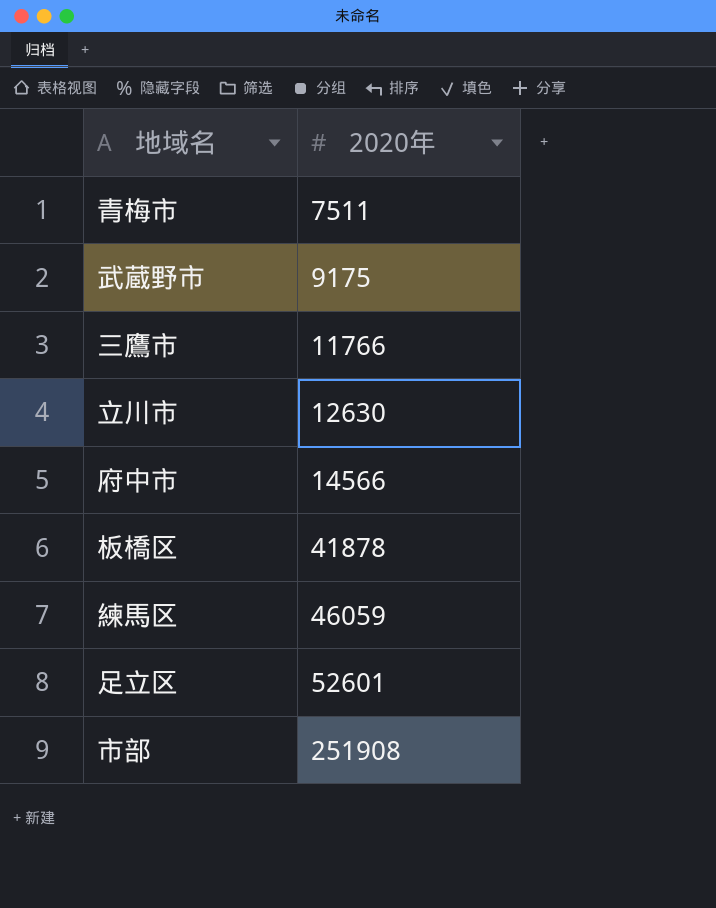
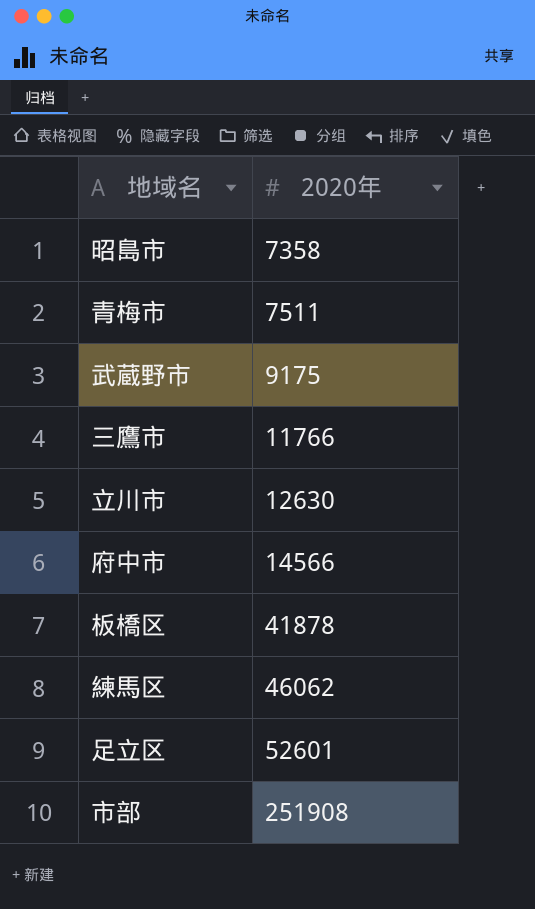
row 昭島市: none -> 7358
練馬区 | 2020年: 46059 -> 46062

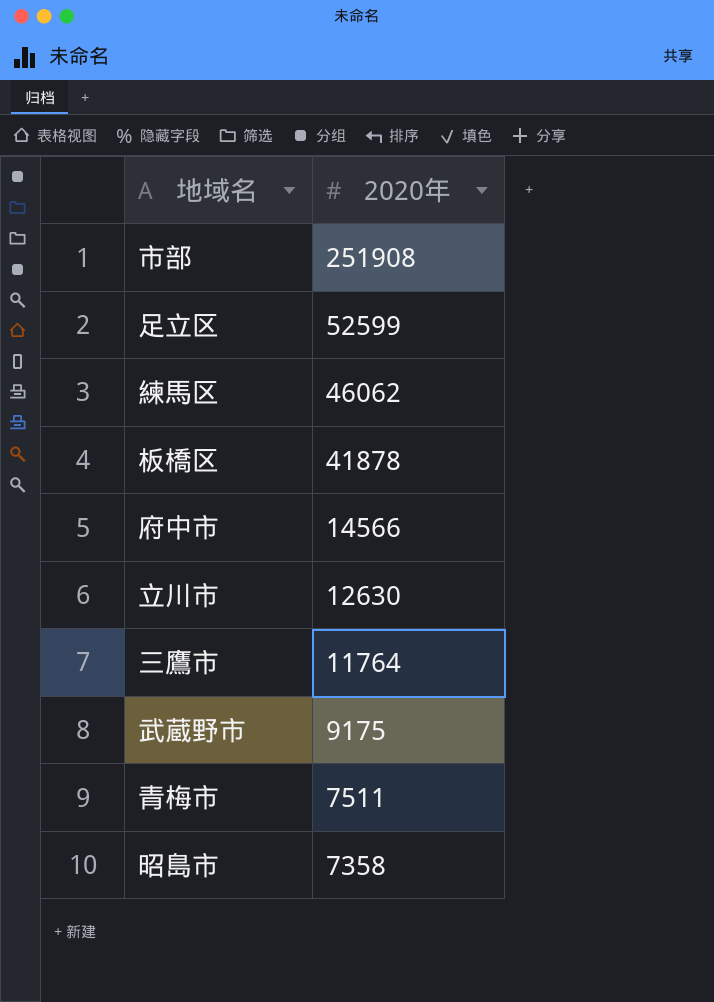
row order: 2020年 ascending -> 2020年 descending
足立区 | 2020年: 52601 -> 52599
三鷹市 | 2020年: 11766 -> 11764

